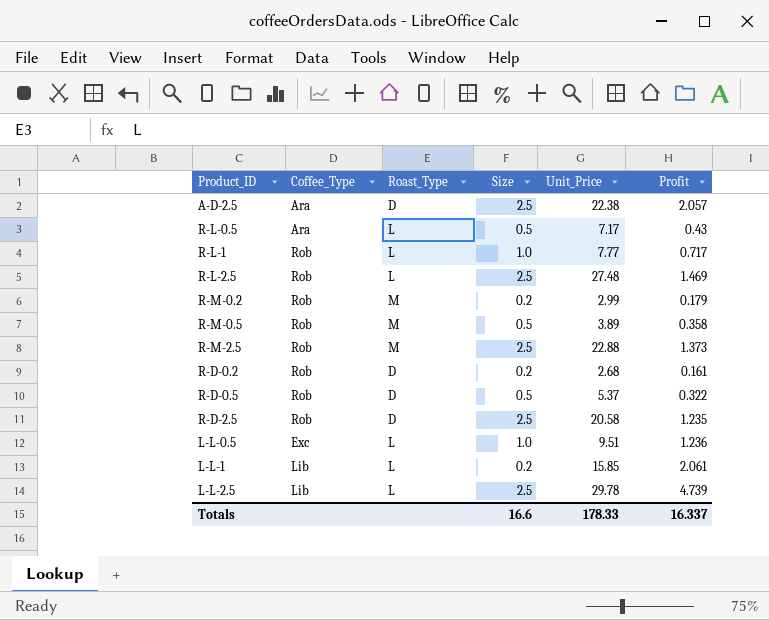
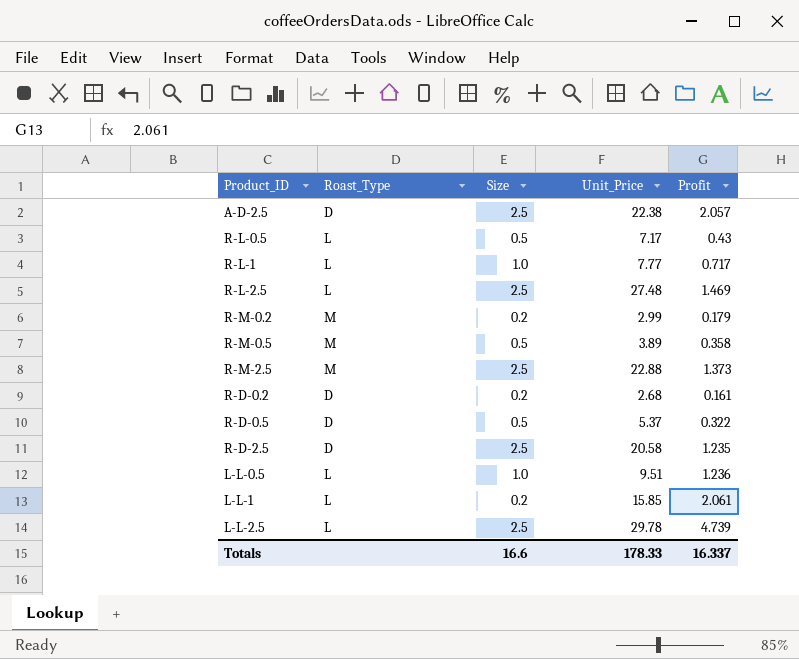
column Coffee_Type | position: 2 -> none

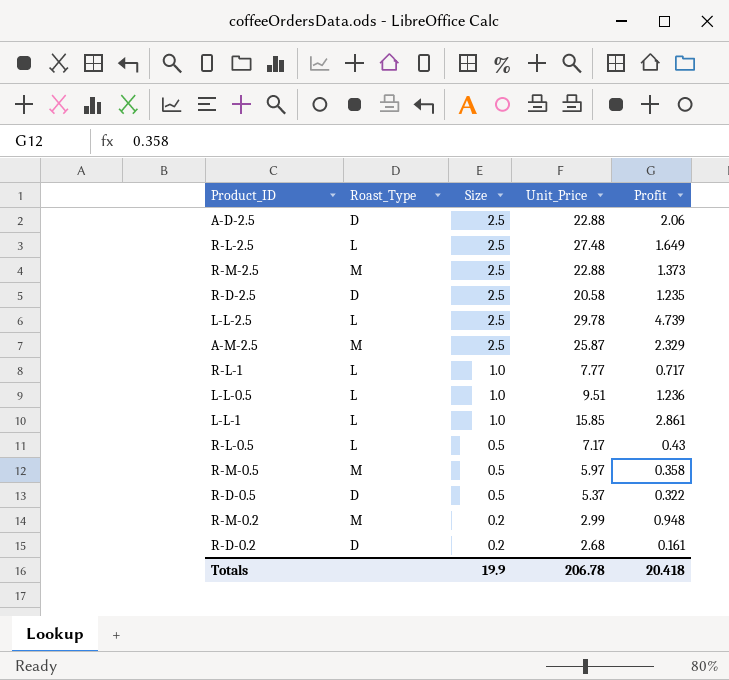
row order: none -> Size descending
A-D-2.5 | Unit_Price: 22.38 -> 22.88
A-D-2.5 | Profit: 2.057 -> 2.06
R-L-2.5 | Profit: 1.469 -> 1.649
row A-M-2.5: none -> M | 2.5 | 25.87 | 2.329
L-L-1 | Size: 0.2 -> 1.0
L-L-1 | Profit: 2.061 -> 2.861
R-M-0.5 | Unit_Price: 3.89 -> 5.97
R-M-0.2 | Profit: 0.179 -> 0.948
Totals | Size: 16.6 -> 19.9
Totals | Unit_Price: 178.33 -> 206.78
Totals | Profit: 16.337 -> 20.418

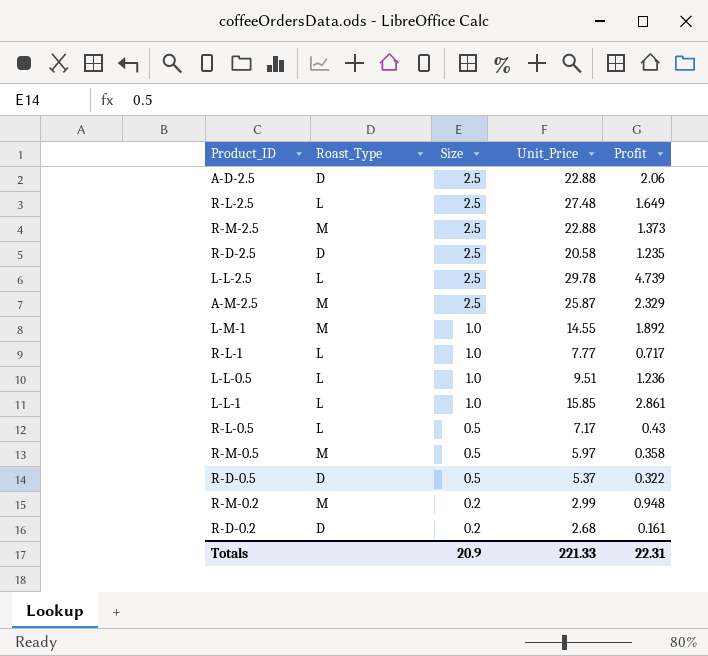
row L-M-1: none -> M | 1.0 | 14.55 | 1.892
Totals | Size: 19.9 -> 20.9
Totals | Unit_Price: 206.78 -> 221.33
Totals | Profit: 20.418 -> 22.31

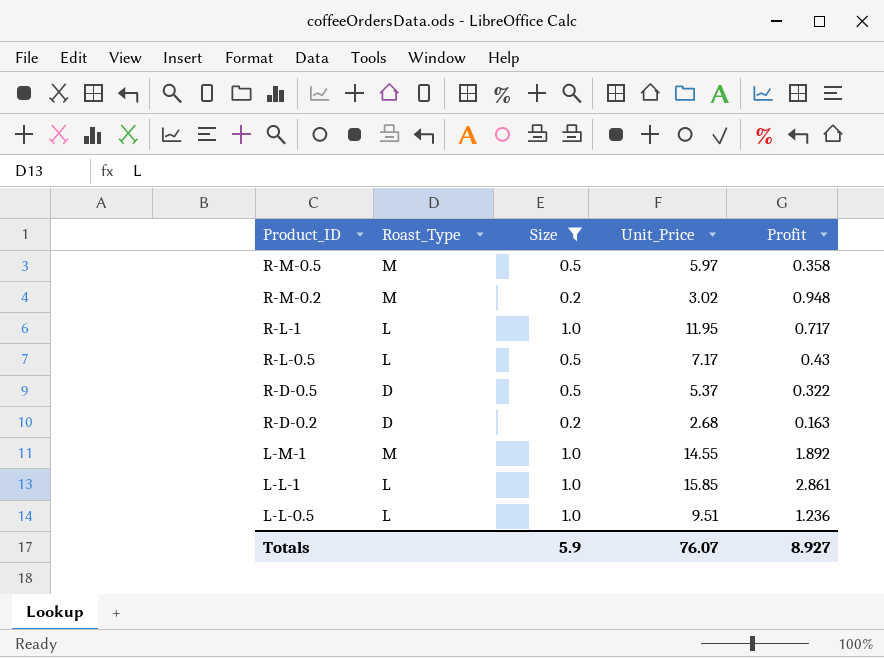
filter: none -> Size != 2.5
row order: Size descending -> Product_ID descending
R-M-0.2 | Unit_Price: 2.99 -> 3.02
R-L-1 | Unit_Price: 7.77 -> 11.95
R-D-0.2 | Profit: 0.161 -> 0.163
Totals | Size: 20.9 -> 5.9
Totals | Unit_Price: 221.33 -> 76.07
Totals | Profit: 22.31 -> 8.927

